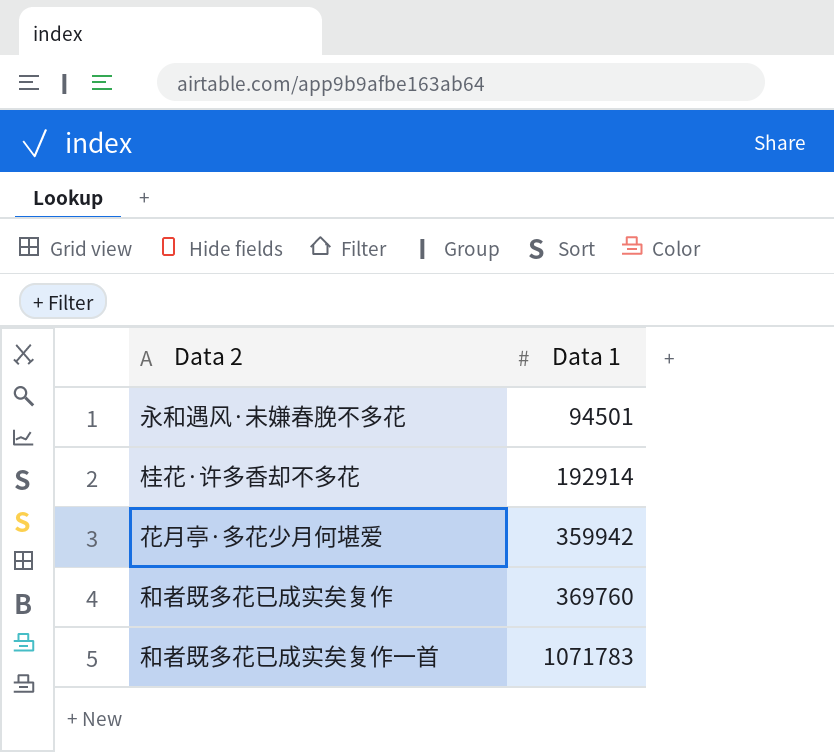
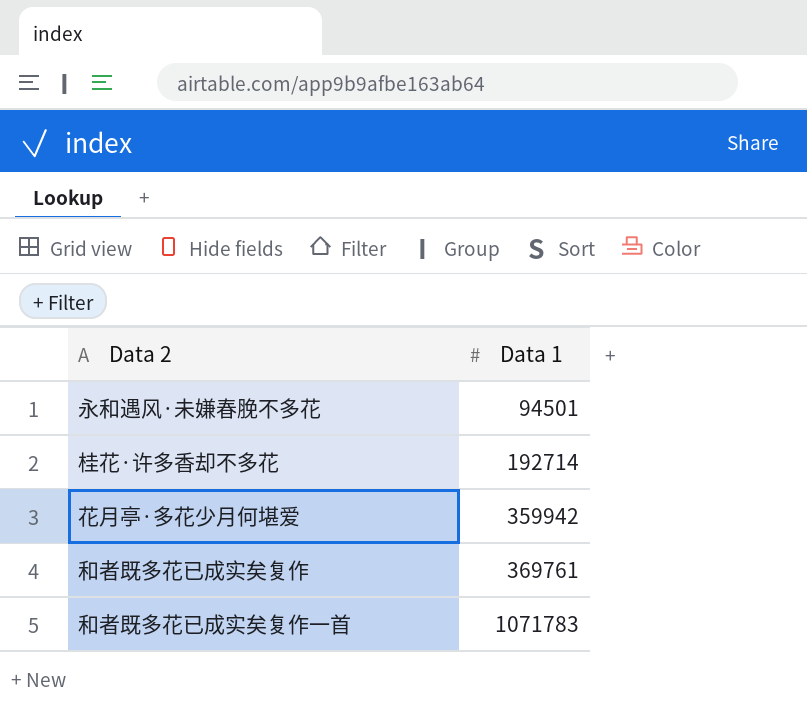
桂花·许多香却不多花 | Data 1: 192914 -> 192714
和者既多花已成实矣复作 | Data 1: 369760 -> 369761

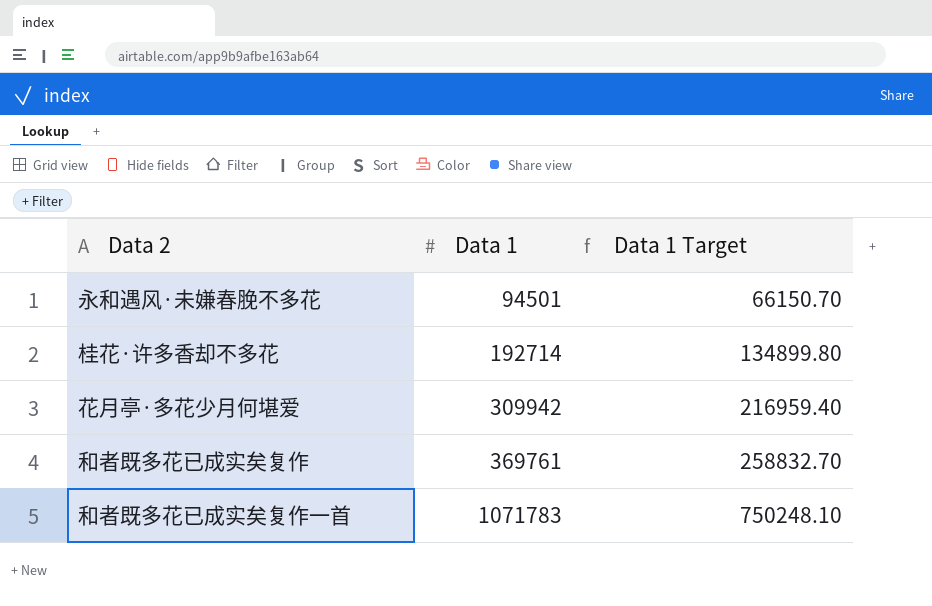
column Data 1 Target | formula: none -> [Data 1] * 0.7
花月亭·多花少月何堪爱 | Data 1: 359942 -> 309942

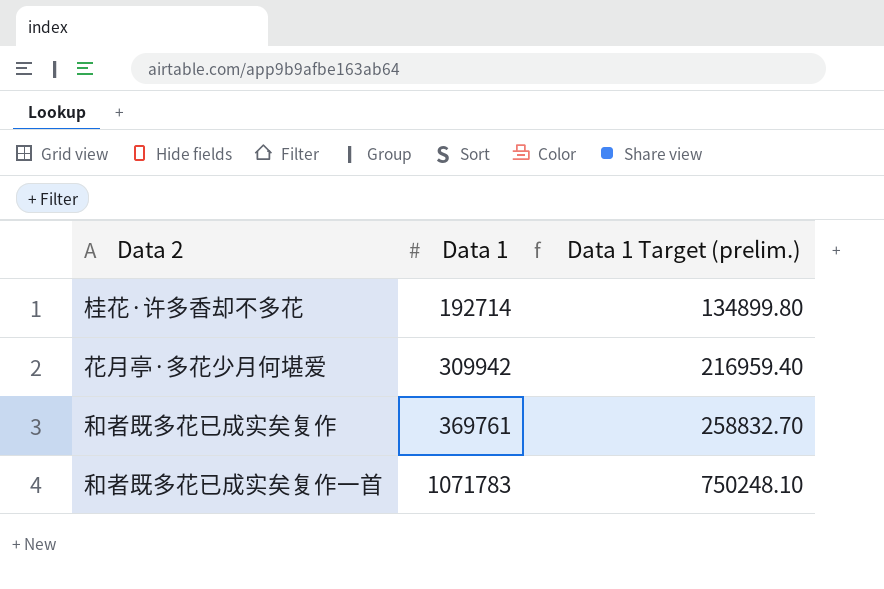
column name: Data 1 Target -> Data 1 Target (prelim.)
row 永和遇风·未嫌春脕不多花: 94501 | 66150.70 -> none

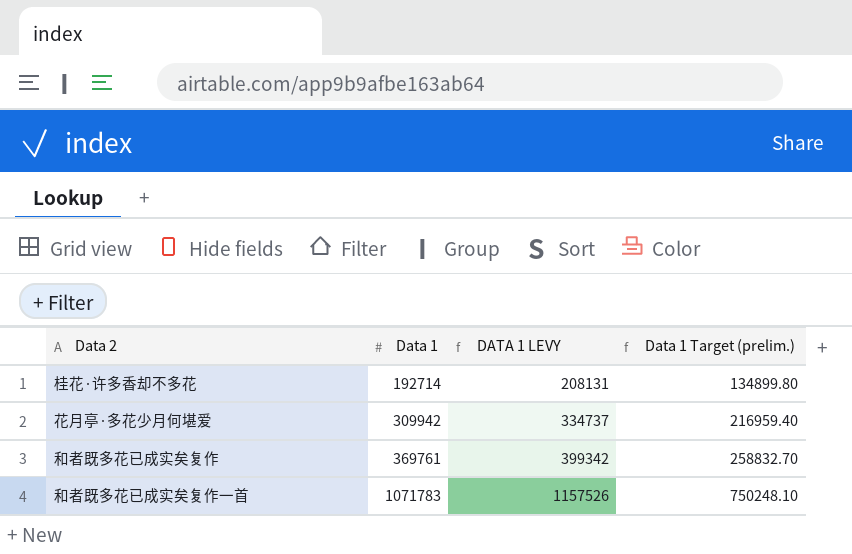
column DATA 1 LEVY | formula: none -> [Data 1] * 1.08

